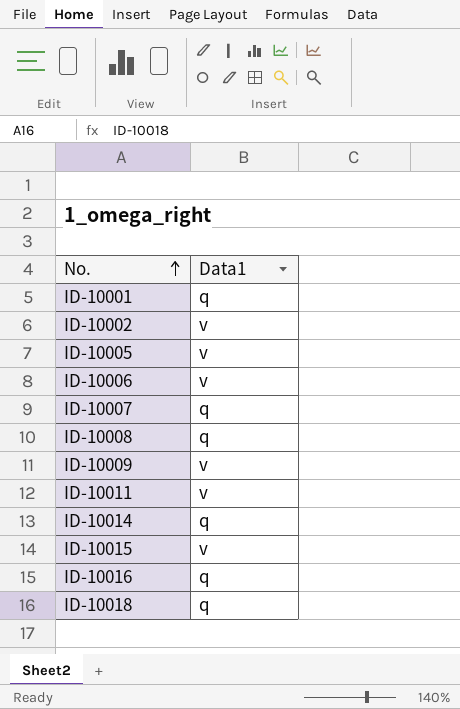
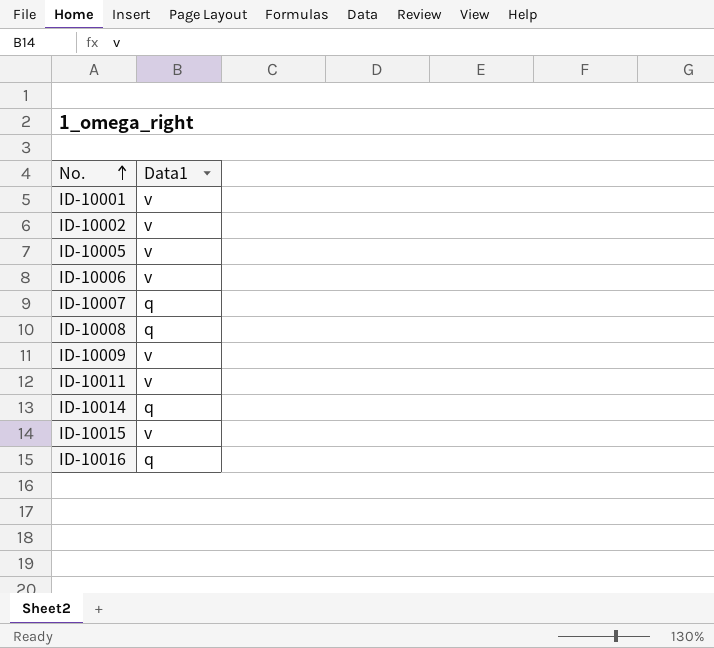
row ID-10018: q -> none
ID-10001 | Data1: q -> v

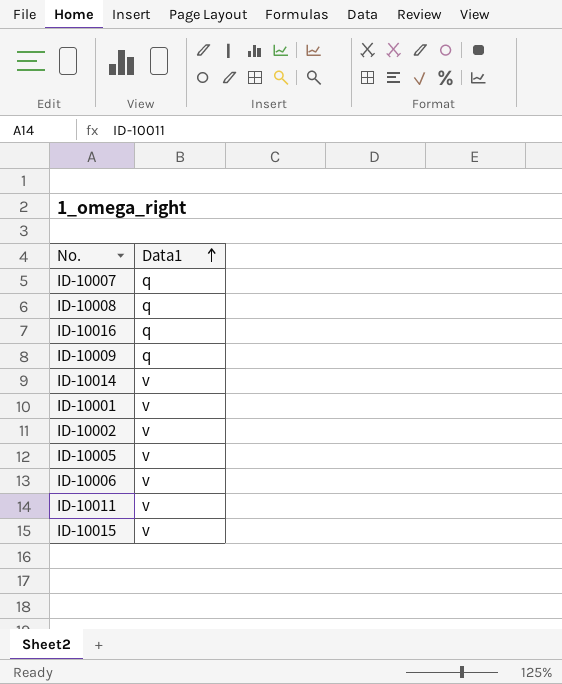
row order: No. ascending -> Data1 ascending
ID-10009 | Data1: v -> q
ID-10014 | Data1: q -> v

